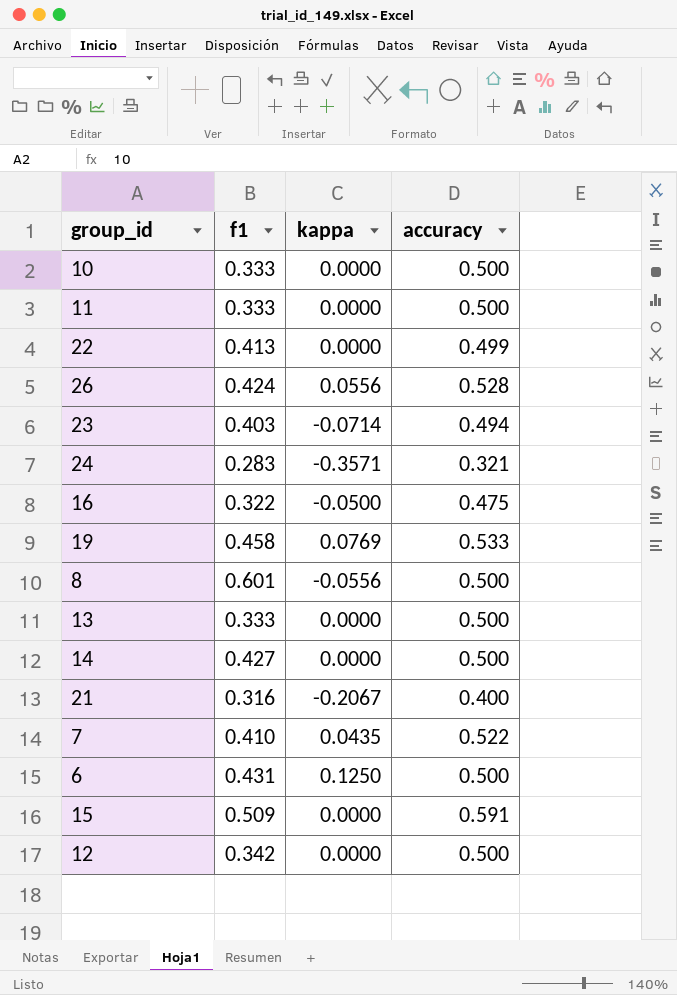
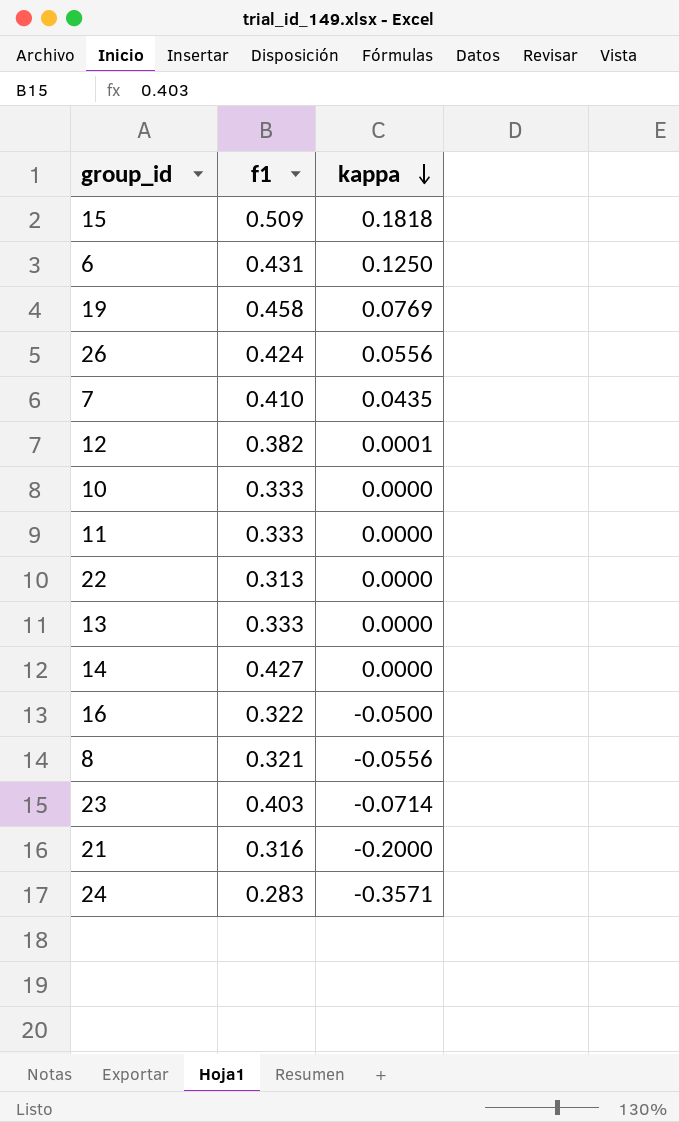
row order: none -> kappa descending
column accuracy | position: 4 -> none
15 | kappa: 0.0000 -> 0.1818
12 | f1: 0.342 -> 0.382
12 | kappa: 0.0000 -> 0.0001
22 | f1: 0.413 -> 0.313
8 | f1: 0.601 -> 0.321
21 | kappa: -0.2067 -> -0.2000

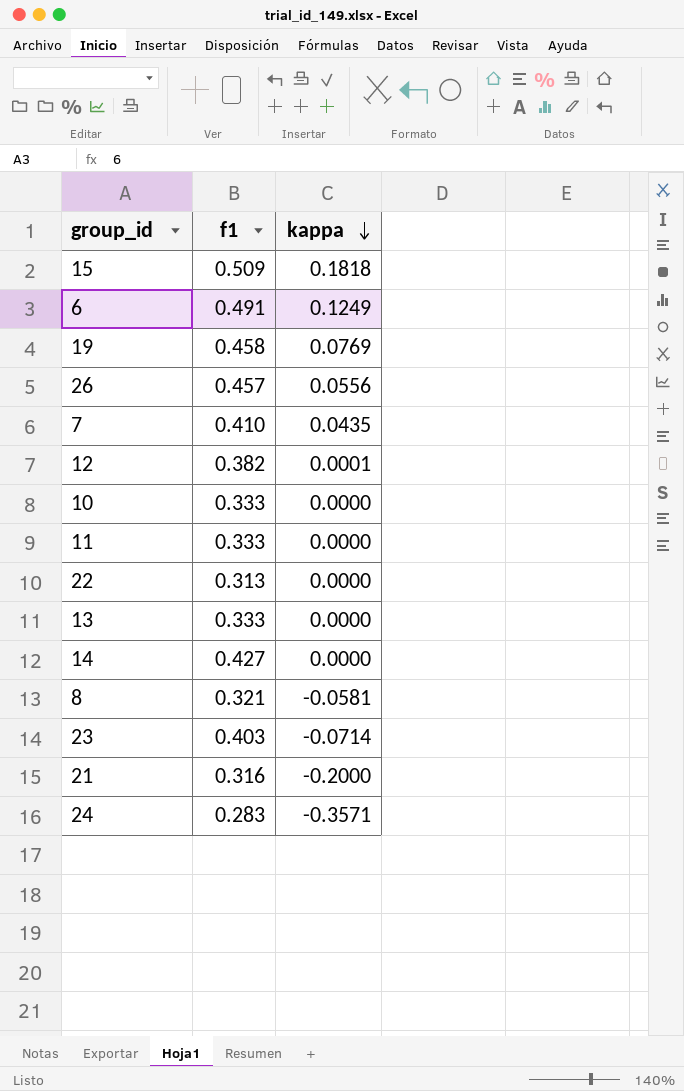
row 16: 0.322 | -0.0500 -> none
6 | f1: 0.431 -> 0.491
6 | kappa: 0.1250 -> 0.1249
26 | f1: 0.424 -> 0.457
8 | kappa: -0.0556 -> -0.0581

